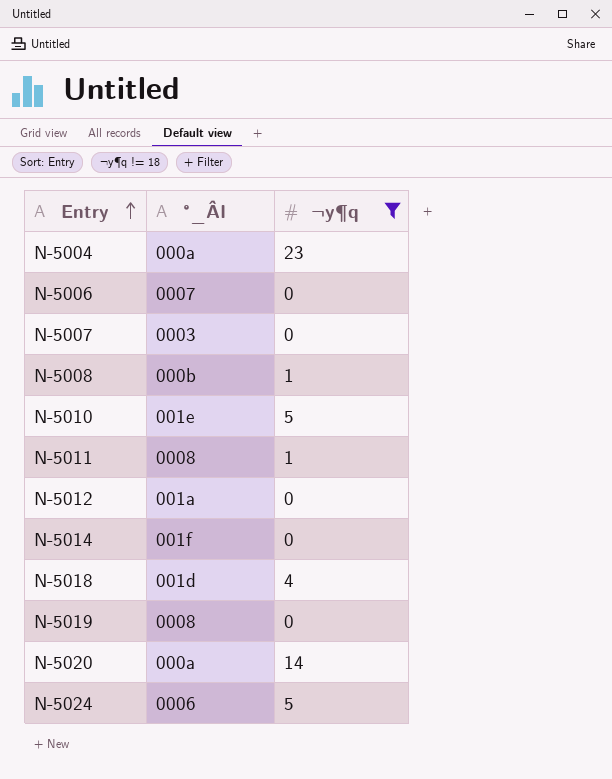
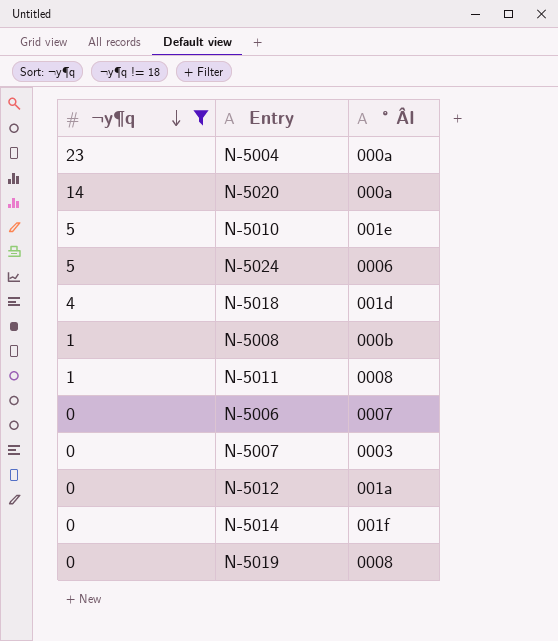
row order: Entry ascending -> ¬y¶q descending
column ¬y¶q | position: 3 -> 1
column name: °_ÂI -> ° ÂI

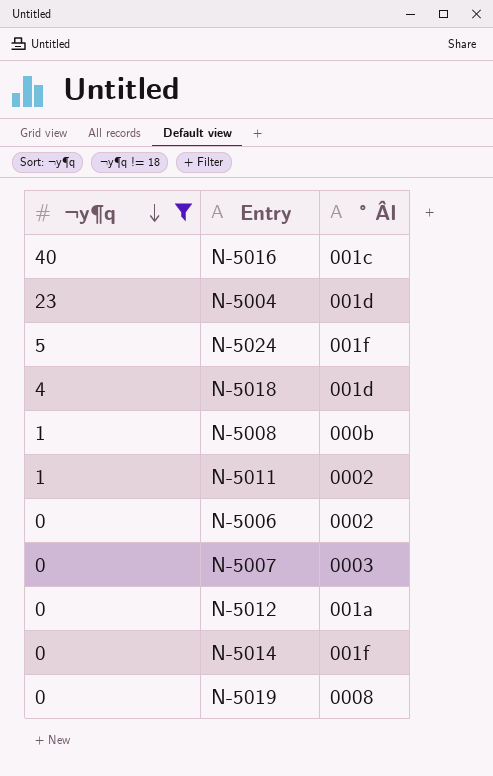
row N-5020: 14 | 000a -> none
row N-5010: 5 | 001e -> none
row N-5016: none -> 40 | 001c
N-5004 | ° ÂI: 000a -> 001d
N-5024 | ° ÂI: 0006 -> 001f
N-5011 | ° ÂI: 0008 -> 0002
N-5006 | ° ÂI: 0007 -> 0002

